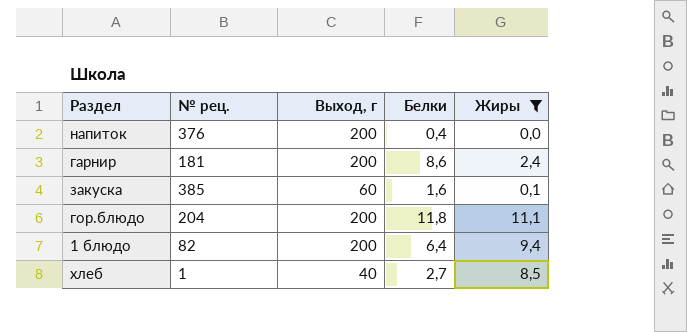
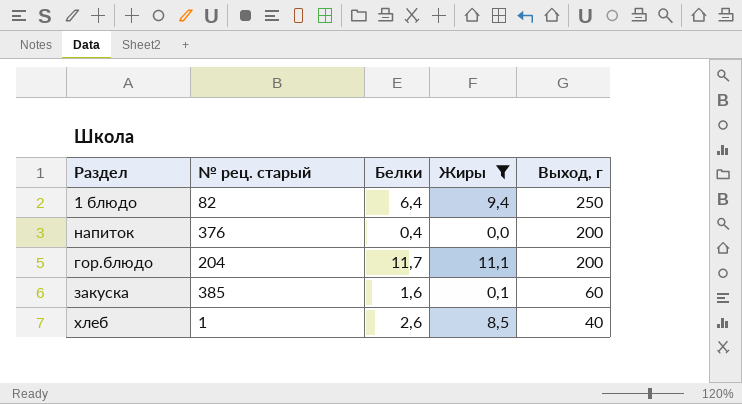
row order: none -> Выход, г descending
column name: № рец. -> № рец. старый
column Выход, г | position: 3 -> 5
row гарнир: 181 | 200 | 8,6 | 2,4 -> none
1 блюдо | Выход, г: 200 -> 250
гор.блюдо | Белки: 11,8 -> 11,7
хлеб | Белки: 2,7 -> 2,6

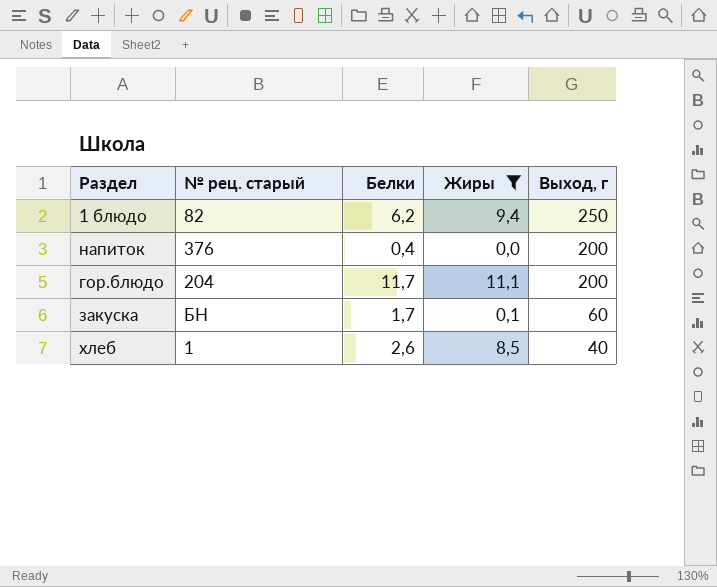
1 блюдо | Белки: 6,4 -> 6,2
закуска | № рец. старый: 385 -> БН
закуска | Белки: 1,6 -> 1,7

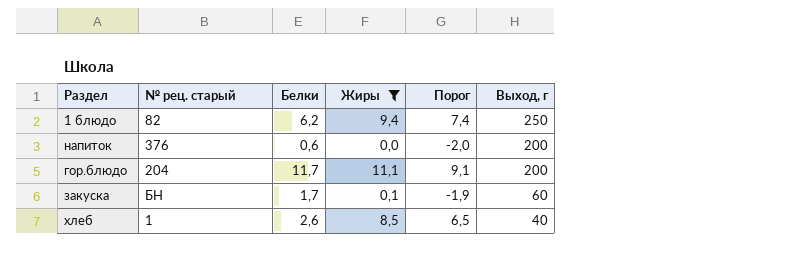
column Порог | formula: none -> [Жиры] - 2
напиток | Белки: 0,4 -> 0,6

